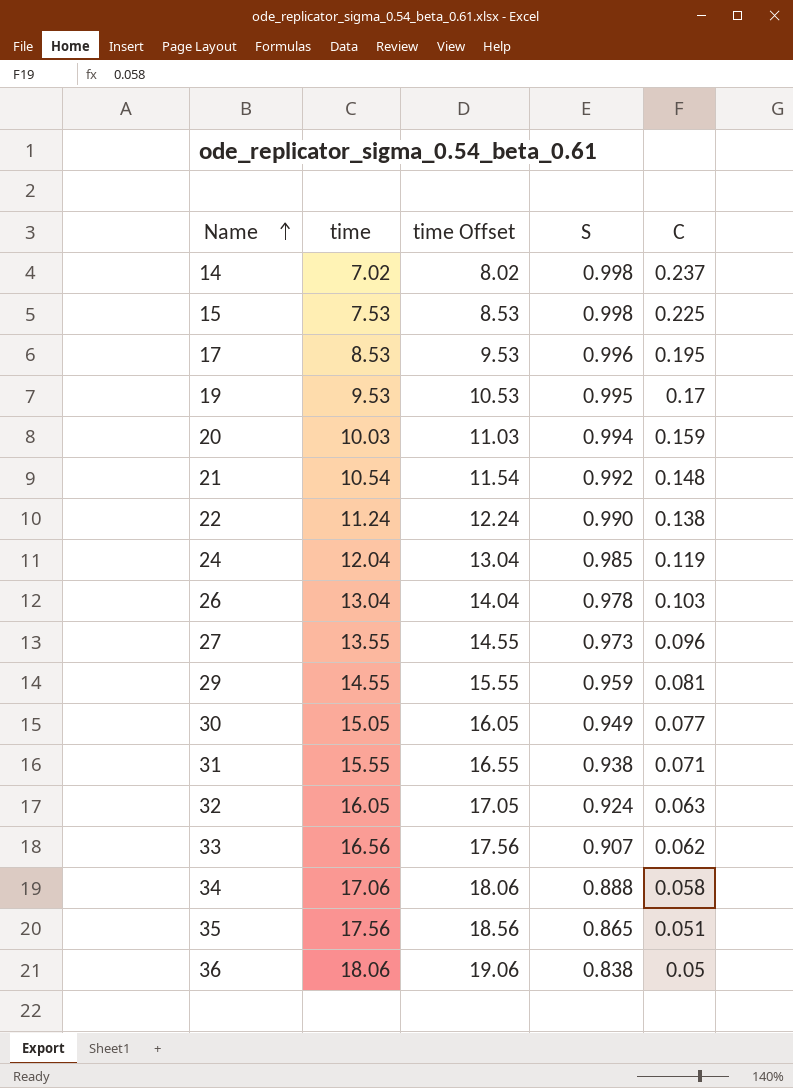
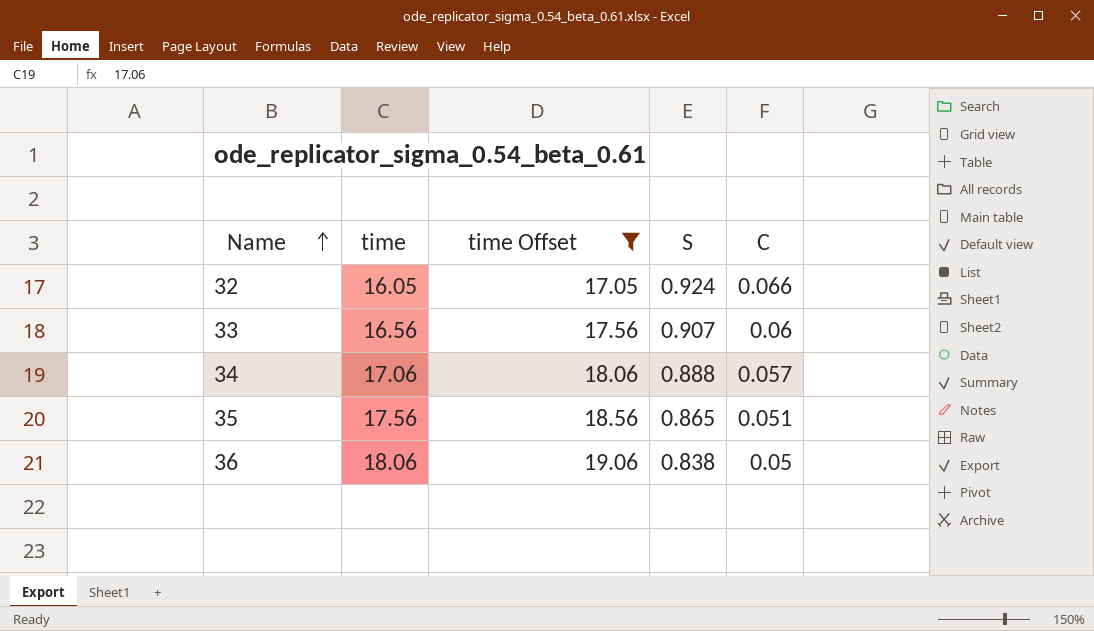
filter: none -> time Offset >= 17.05
32 | C: 0.063 -> 0.066
33 | C: 0.062 -> 0.06
34 | C: 0.058 -> 0.057

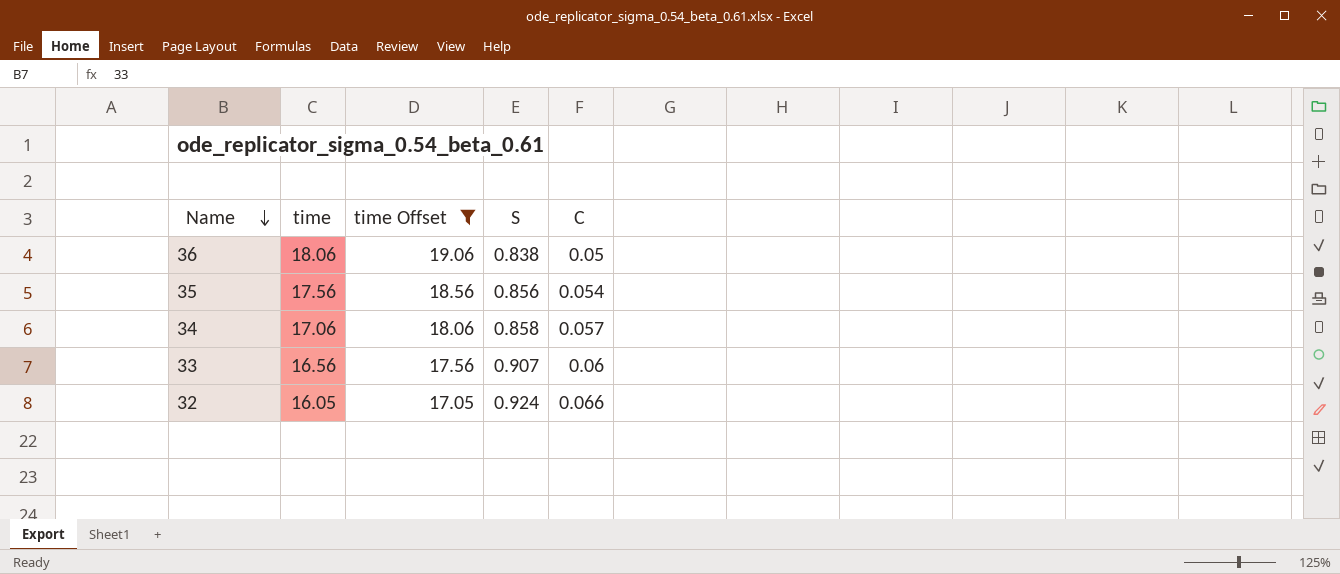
row order: Name ascending -> Name descending
35 | S: 0.865 -> 0.856
35 | C: 0.051 -> 0.054
34 | S: 0.888 -> 0.858

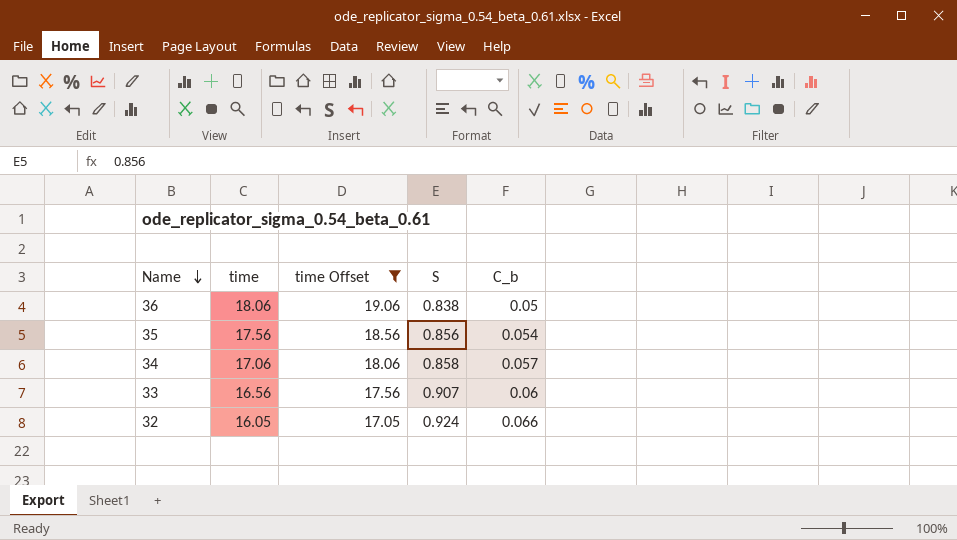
column name: C -> C_b

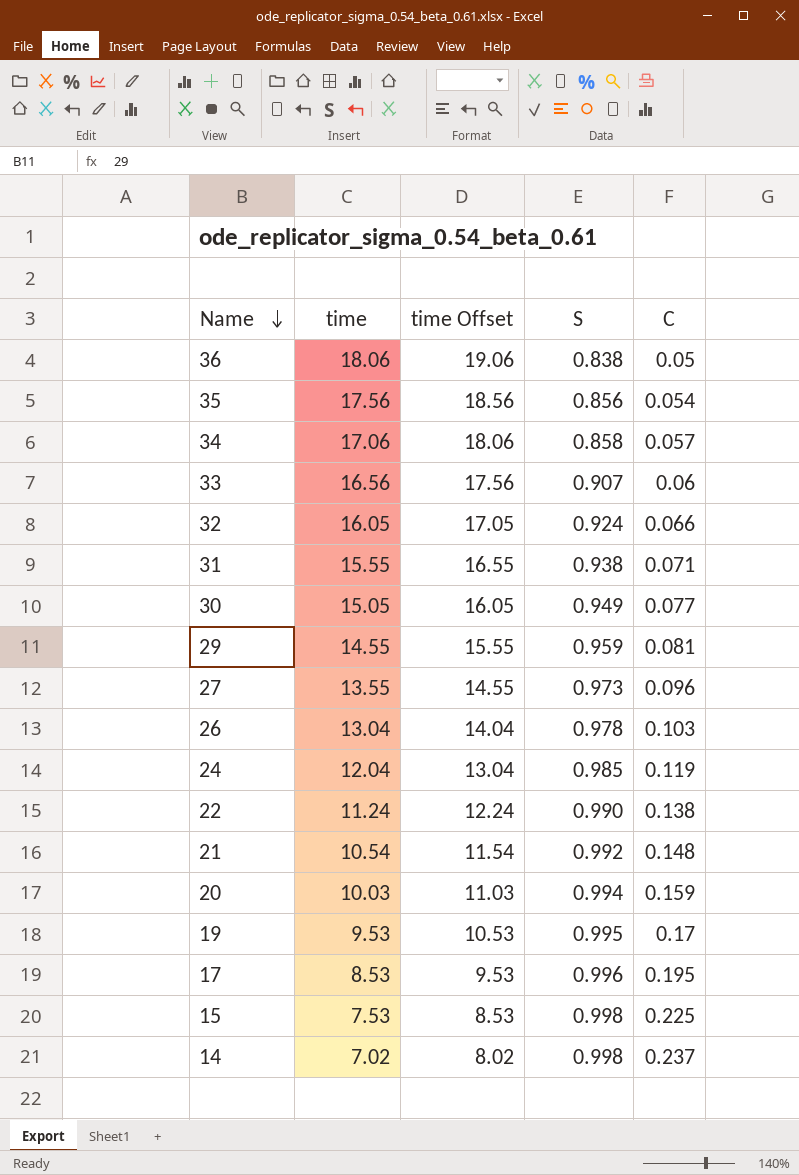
filter: time Offset >= 17.05 -> none
column name: C_b -> C

